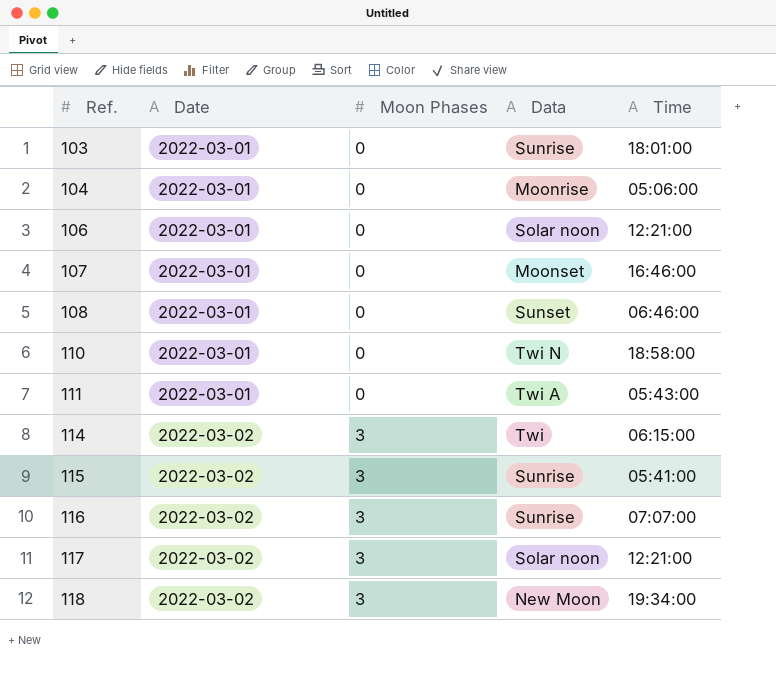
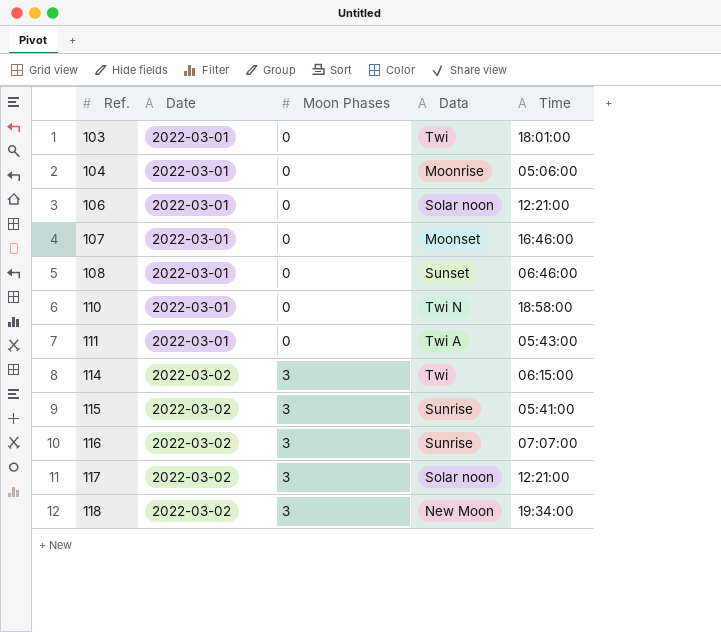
103 | Data: Sunrise -> Twi

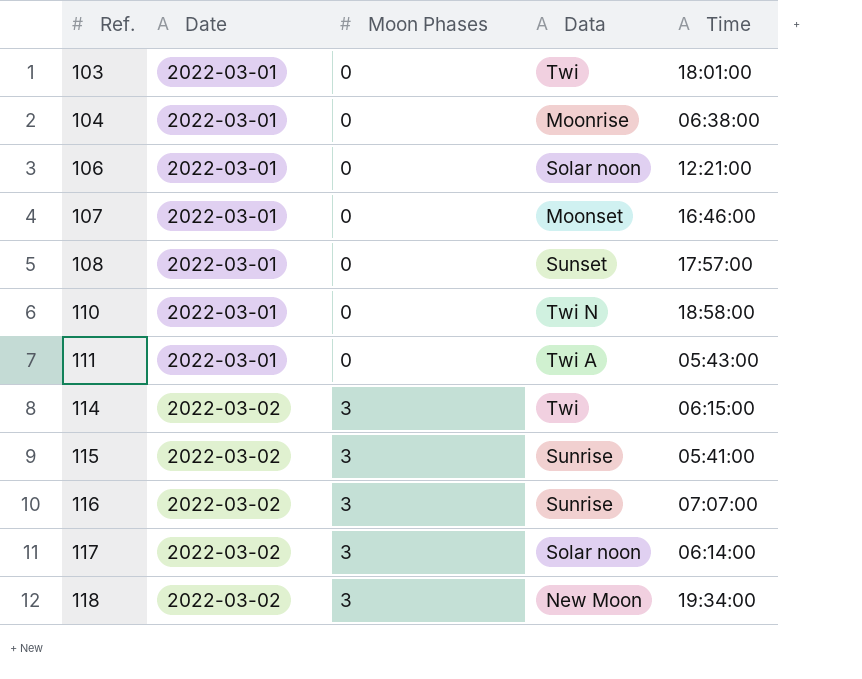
104 | Time: 05:06:00 -> 06:38:00
108 | Time: 06:46:00 -> 17:57:00
117 | Time: 12:21:00 -> 06:14:00

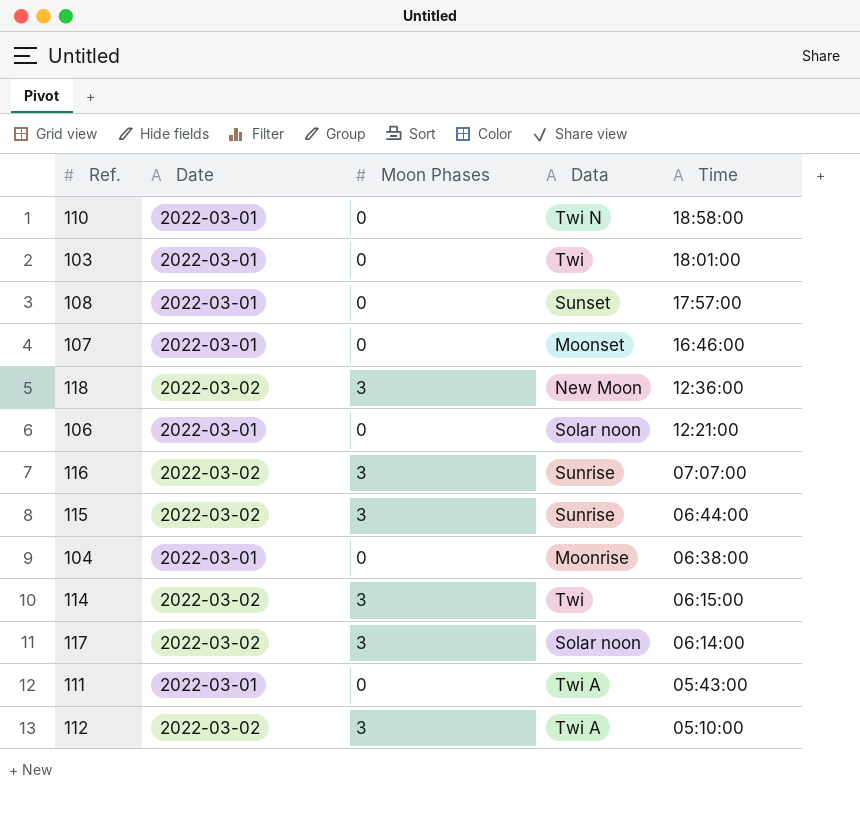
row order: Ref. ascending -> Time descending
118 | Time: 19:34:00 -> 12:36:00
115 | Time: 05:41:00 -> 06:44:00
row 112: none -> 2022-03-02 | 3 | Twi A | 05:10:00

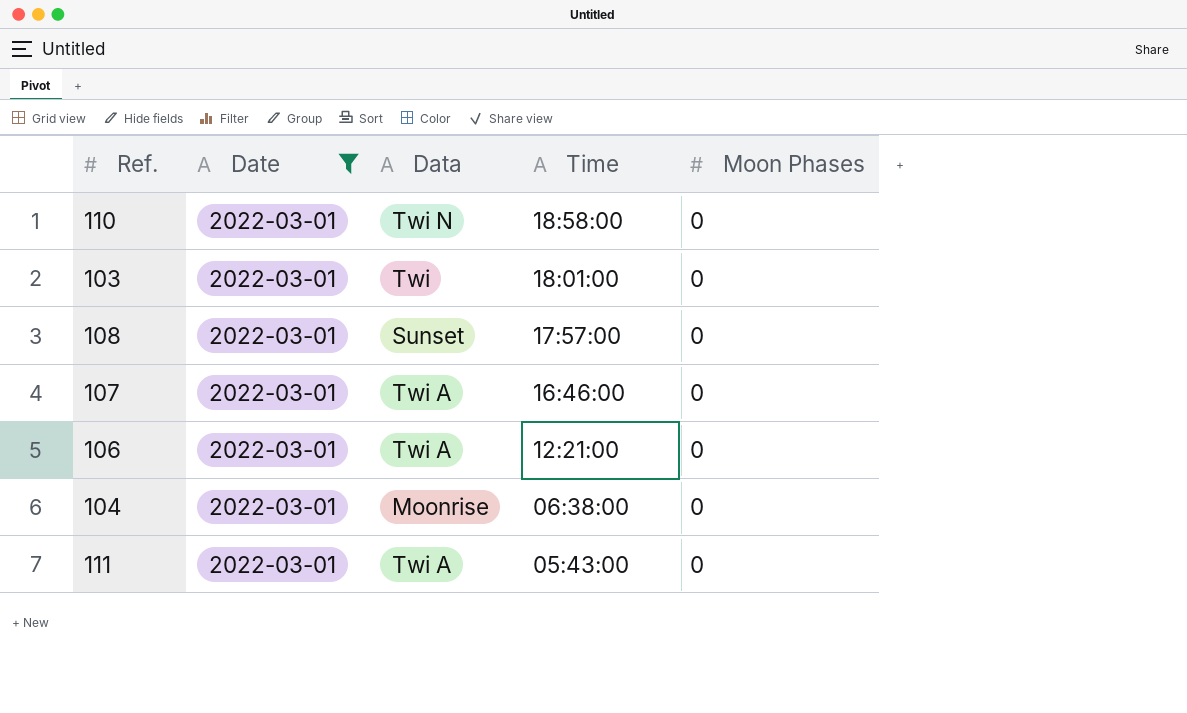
filter: none -> Date = 2022-03-01
column Moon Phases | position: 3 -> 5
107 | Data: Moonset -> Twi A
106 | Data: Solar noon -> Twi A

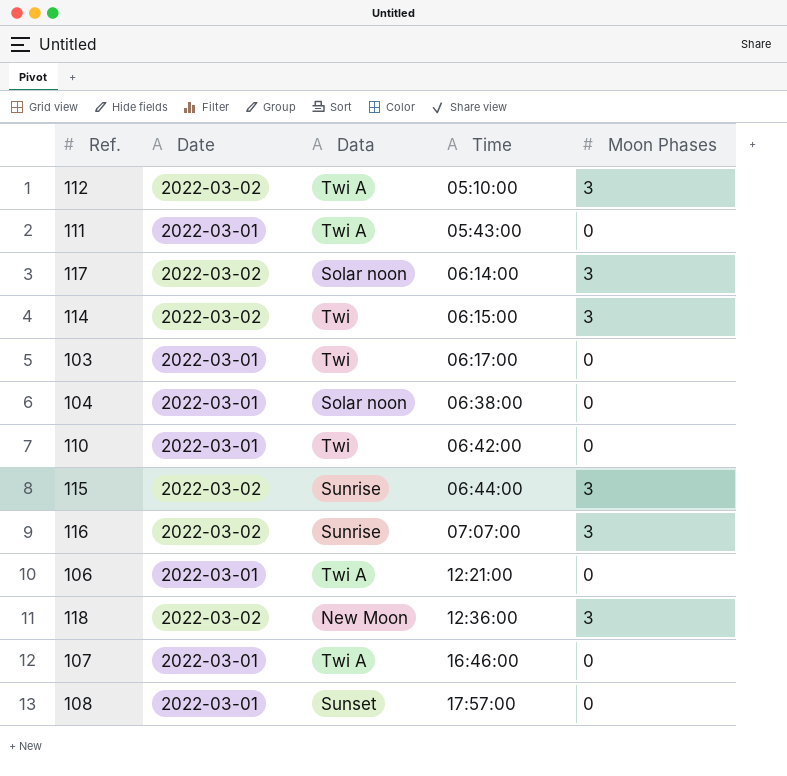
filter: Date = 2022-03-01 -> none
row order: Time descending -> Time ascending
103 | Time: 18:01:00 -> 06:17:00
104 | Data: Moonrise -> Solar noon
110 | Data: Twi N -> Twi
110 | Time: 18:58:00 -> 06:42:00

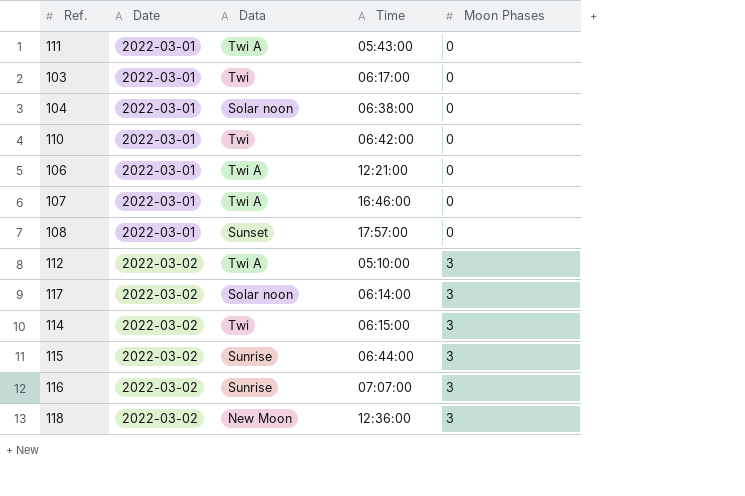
row order: Time ascending -> Date ascending

